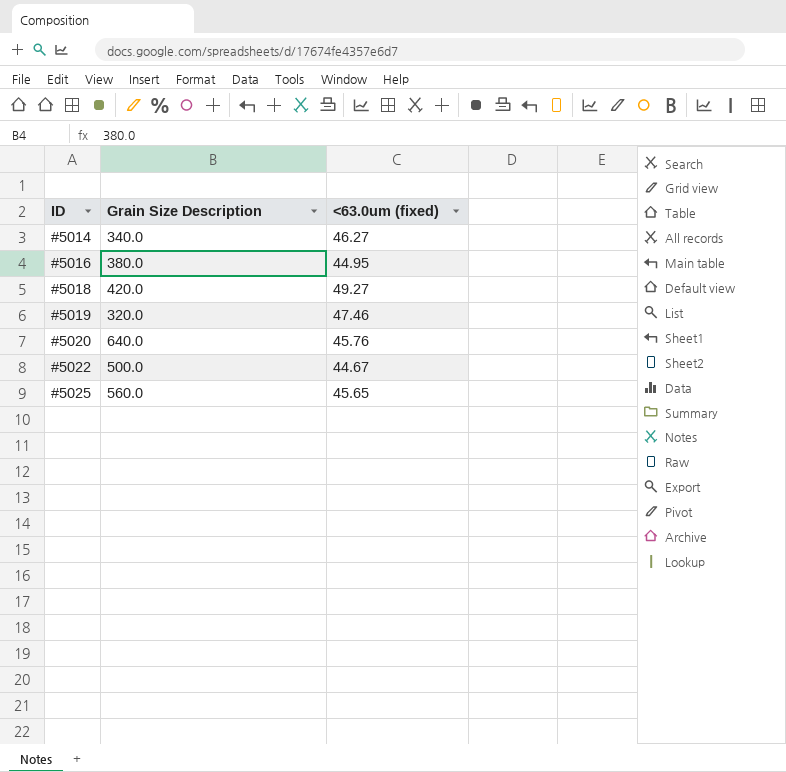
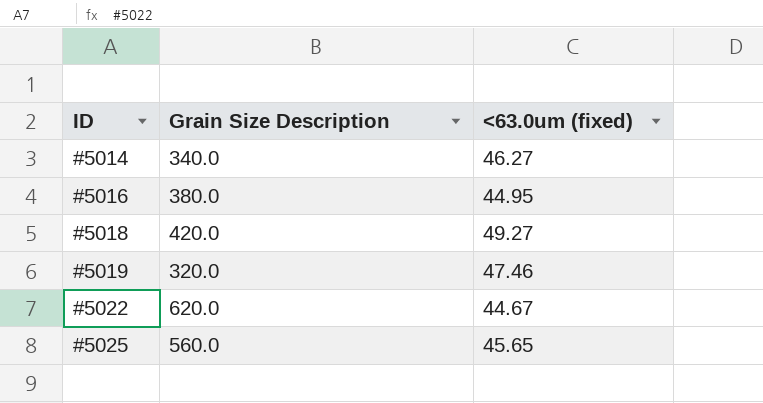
row #5020: 640.0 | 45.76 -> none
#5022 | Grain Size Description: 500.0 -> 620.0

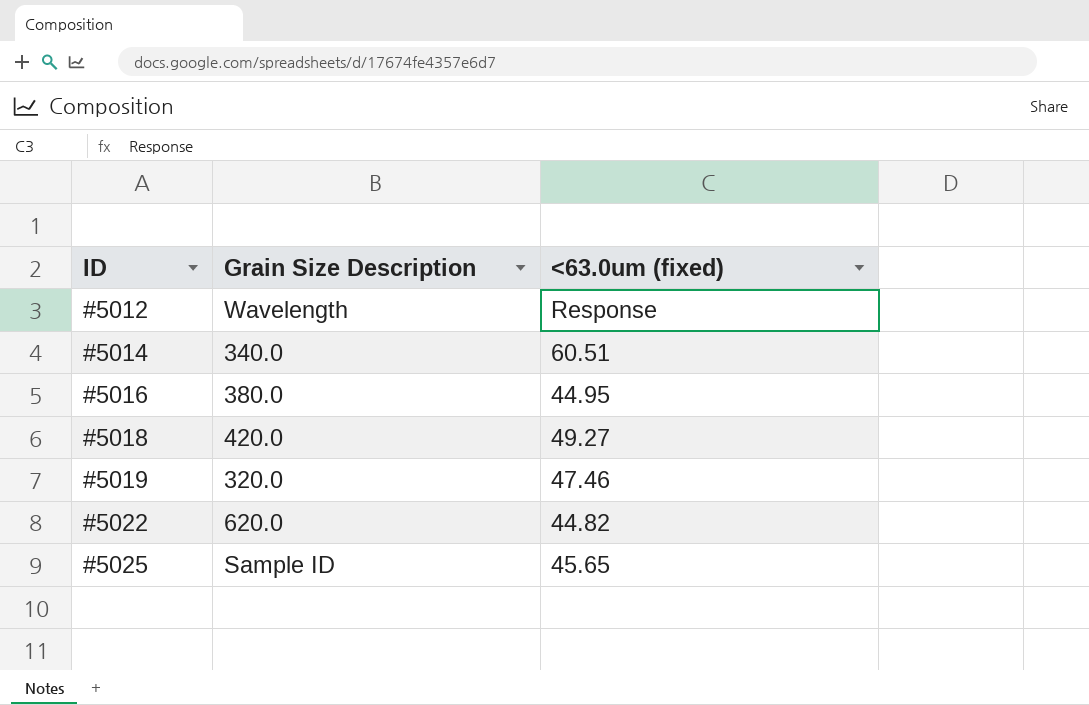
row #5012: none -> Wavelength | Response
#5014 | <63.0um (fixed): 46.27 -> 60.51
#5022 | <63.0um (fixed): 44.67 -> 44.82
#5025 | Grain Size Description: 560.0 -> Sample ID

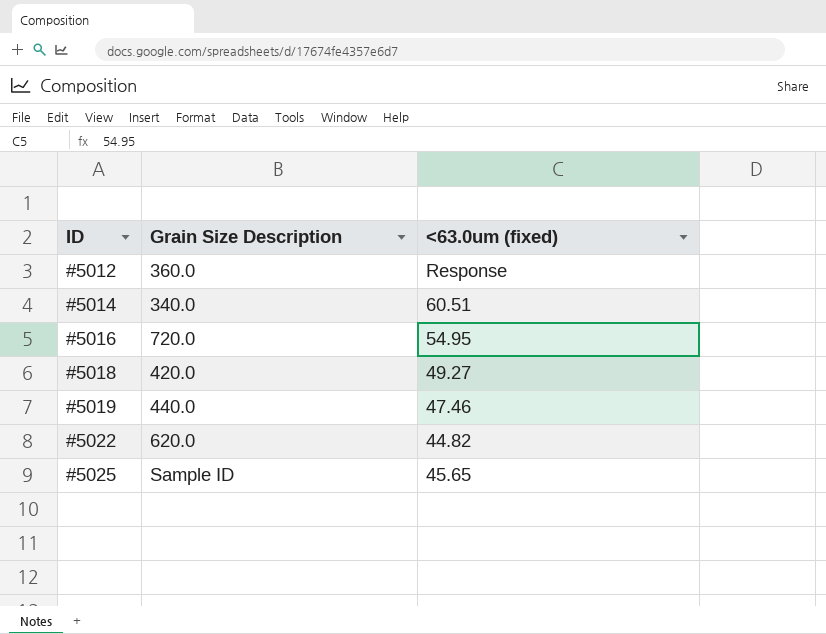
#5012 | Grain Size Description: Wavelength -> 360.0
#5016 | Grain Size Description: 380.0 -> 720.0
#5016 | <63.0um (fixed): 44.95 -> 54.95
#5019 | Grain Size Description: 320.0 -> 440.0

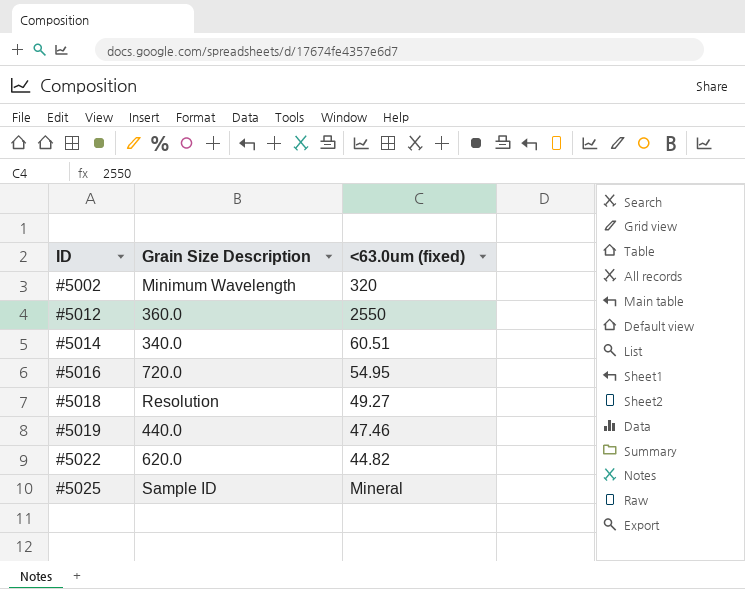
row #5002: none -> Minimum Wavelength | 320
#5012 | <63.0um (fixed): Response -> 2550
#5018 | Grain Size Description: 420.0 -> Resolution
#5025 | <63.0um (fixed): 45.65 -> Mineral

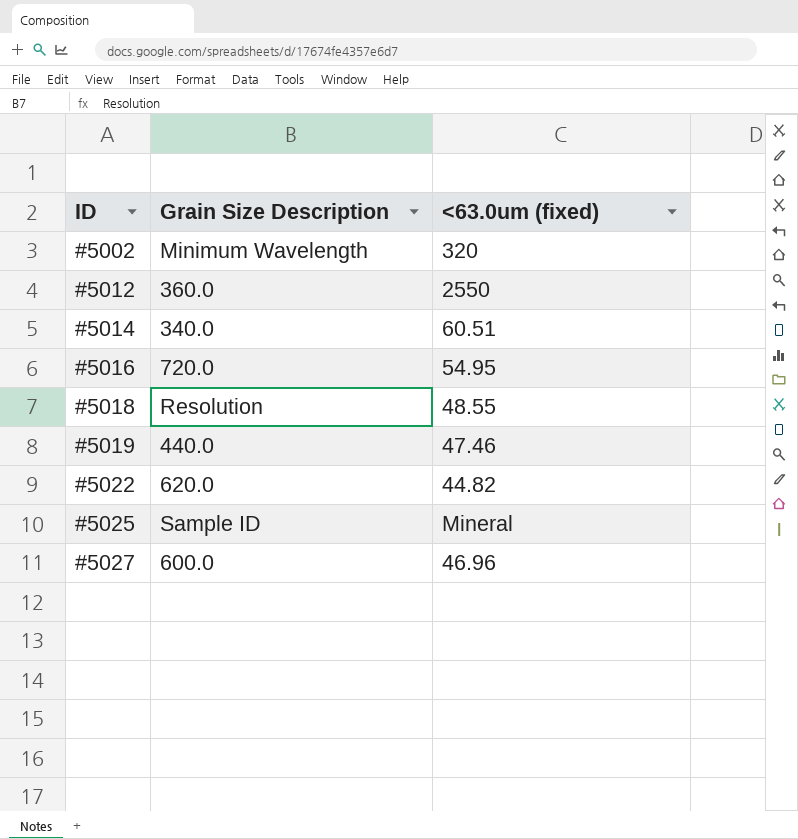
#5018 | <63.0um (fixed): 49.27 -> 48.55
row #5027: none -> 600.0 | 46.96

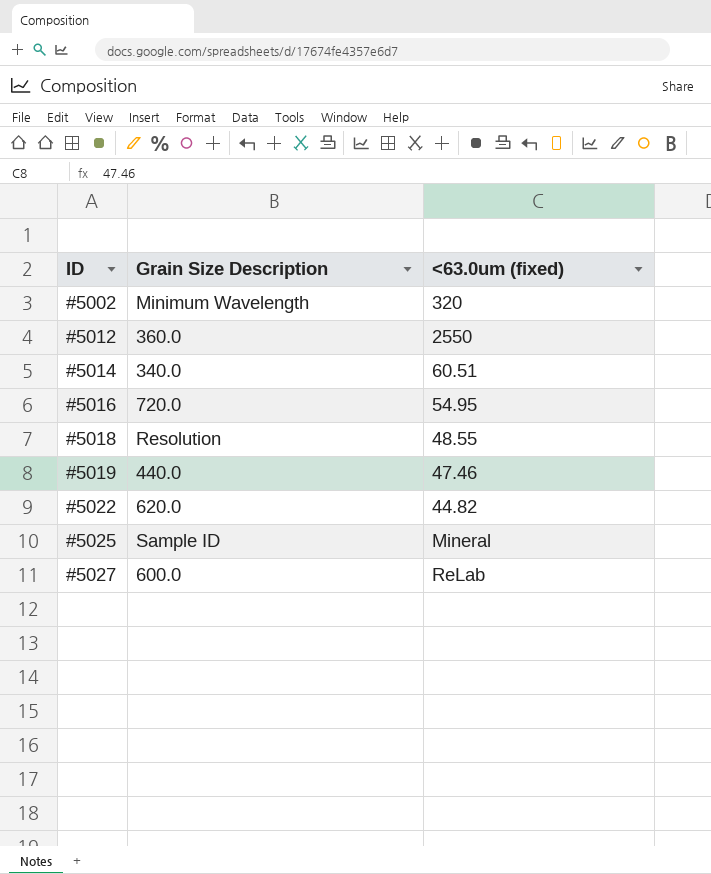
#5027 | <63.0um (fixed): 46.96 -> ReLab

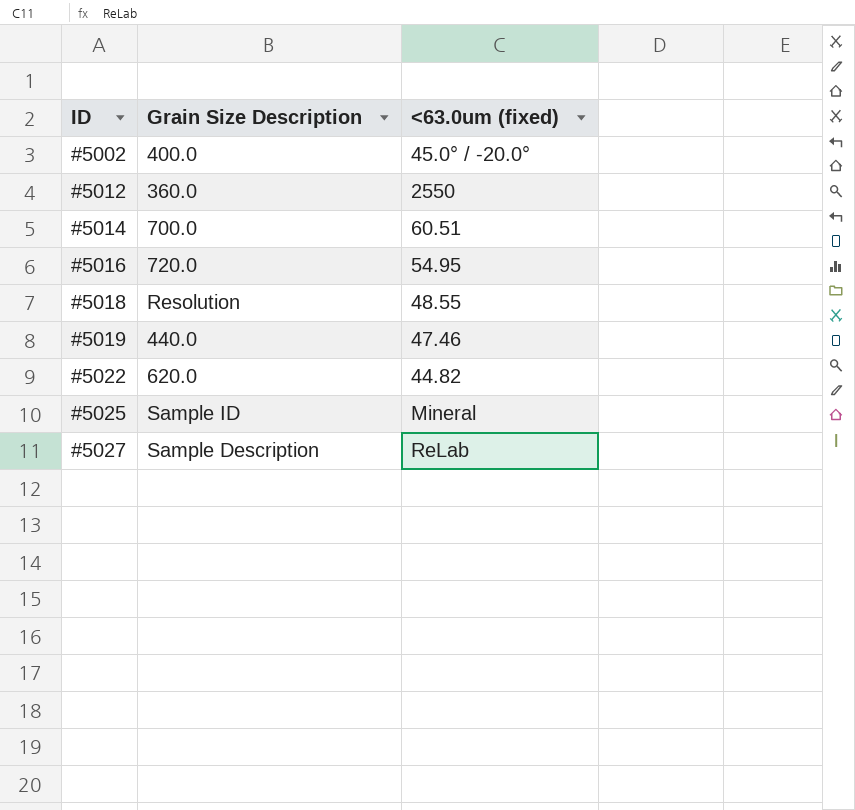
#5002 | Grain Size Description: Minimum Wavelength -> 400.0
#5002 | <63.0um (fixed): 320 -> 45.0° / -20.0°
#5014 | Grain Size Description: 340.0 -> 700.0
#5027 | Grain Size Description: 600.0 -> Sample Description

